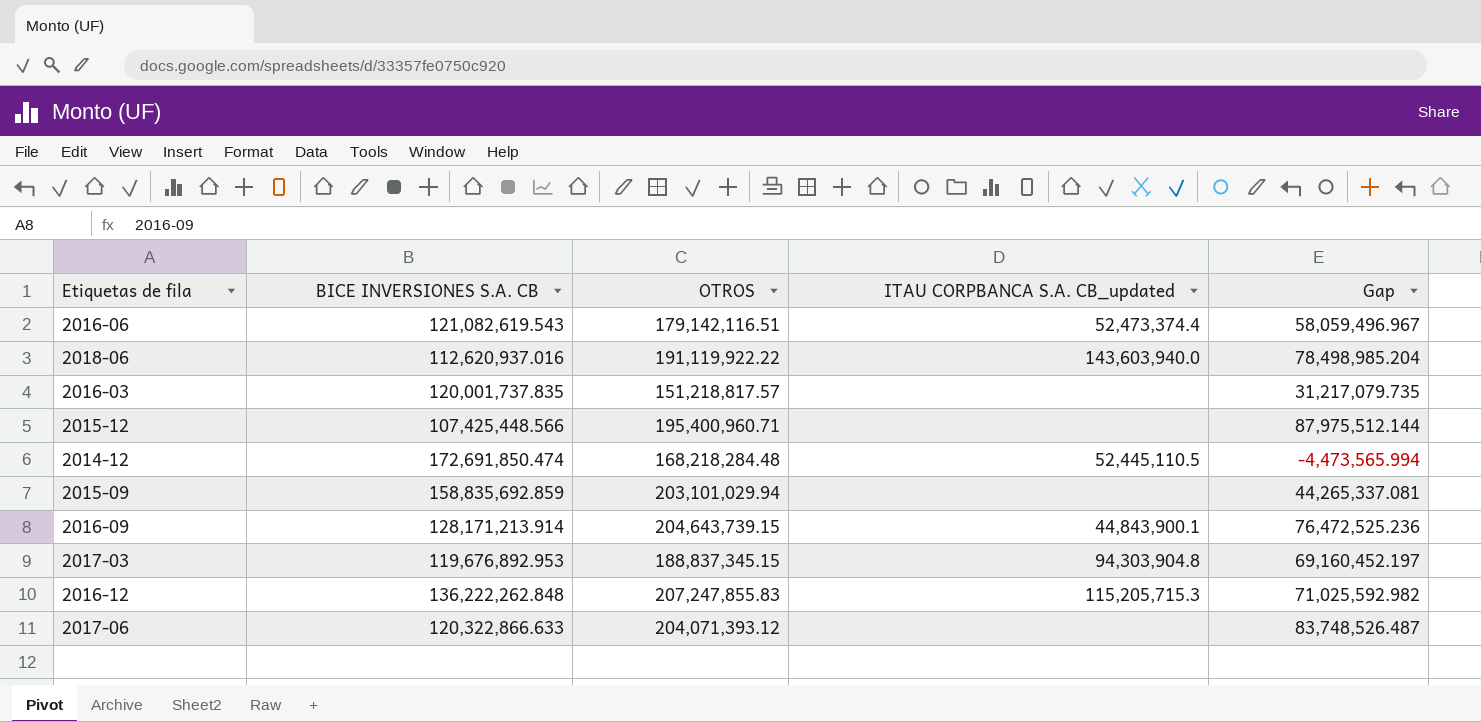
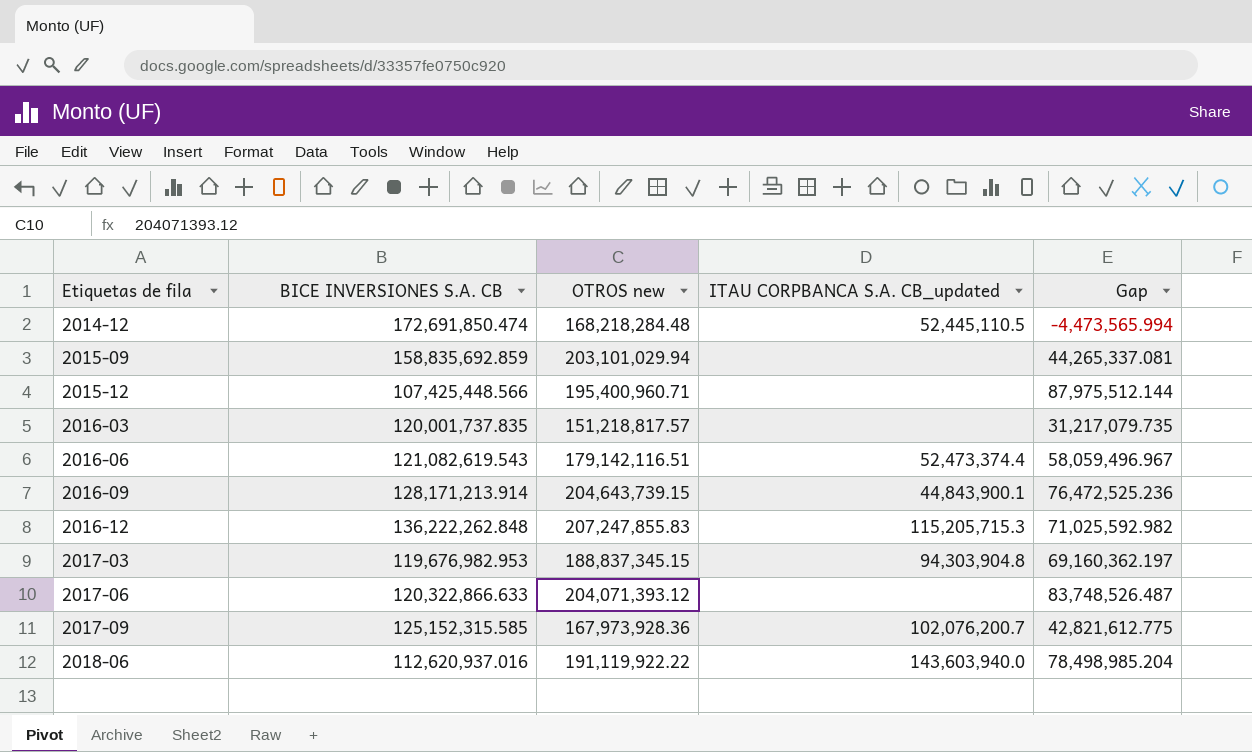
row order: none -> Etiquetas de fila ascending
column name: OTROS -> OTROS new
2017-03 | BICE INVERSIONES S.A. CB: 119,676,892.953 -> 119,676,982.953
2017-03 | Gap: 69,160,452.197 -> 69,160,362.197
row 2017-09: none -> 125,152,315.585 | 167,973,928.36 | 102,076,200.7 | 42,821,612.775

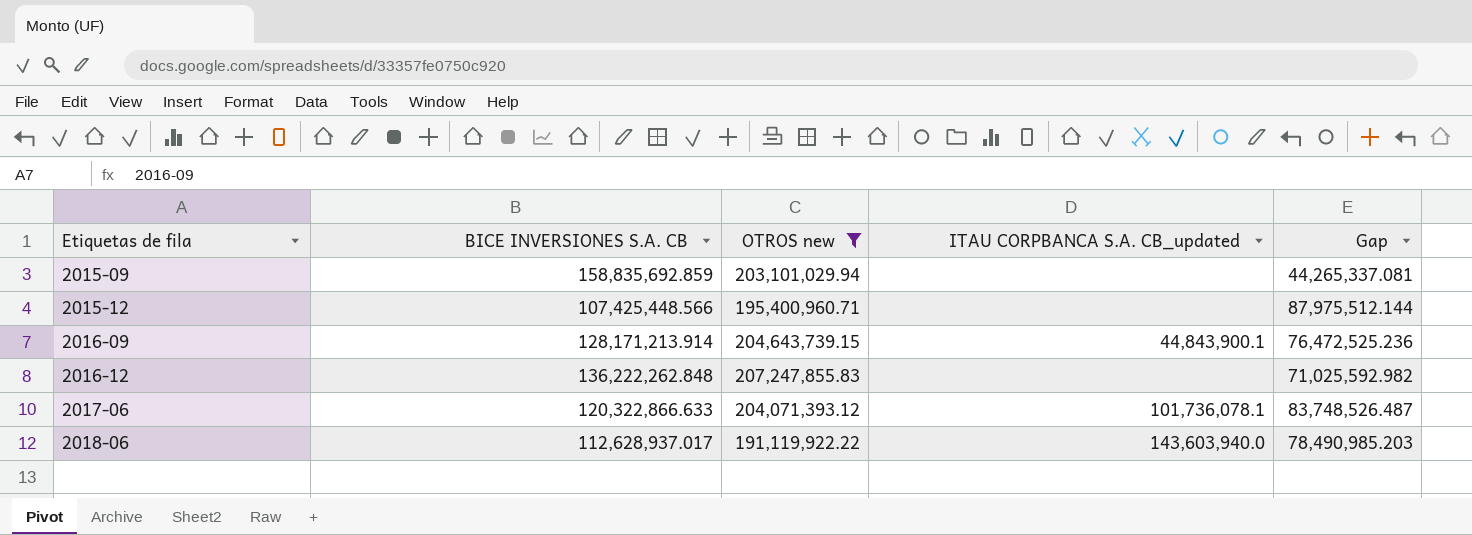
filter: none -> OTROS new >= 191,119,922.22
2016-12 | ITAU CORPBANCA S.A. CB_updated: 115,205,715.3 -> none
2017-06 | ITAU CORPBANCA S.A. CB_updated: none -> 101,736,078.1
2018-06 | BICE INVERSIONES S.A. CB: 112,620,937.016 -> 112,628,937.017
2018-06 | Gap: 78,498,985.204 -> 78,490,985.203

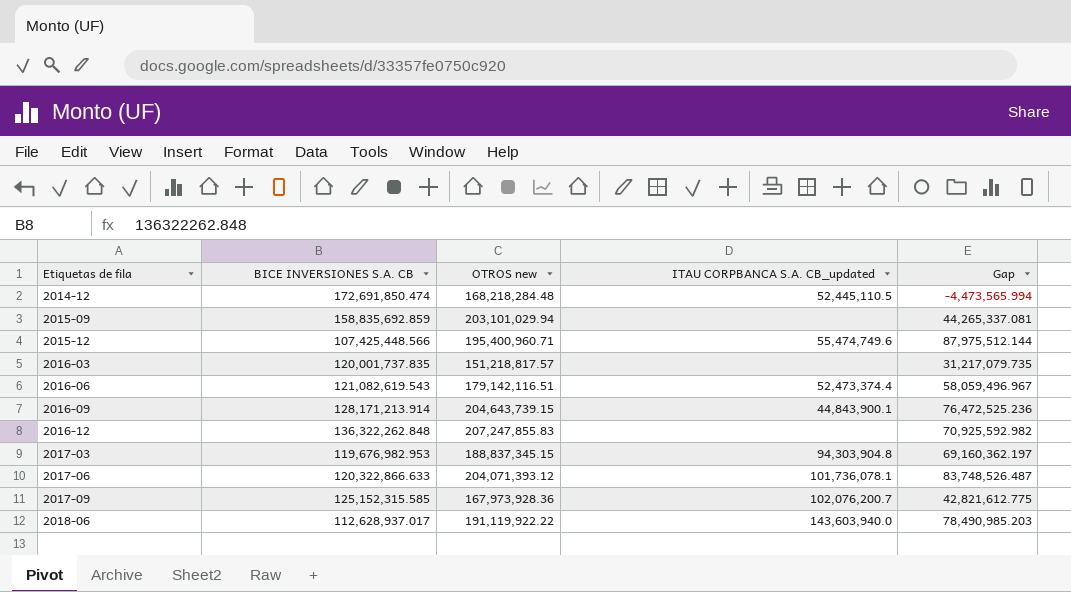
filter: OTROS new >= 191,119,922.22 -> none
2015-12 | ITAU CORPBANCA S.A. CB_updated: none -> 55,474,749.6
2016-12 | BICE INVERSIONES S.A. CB: 136,222,262.848 -> 136,322,262.848
2016-12 | Gap: 71,025,592.982 -> 70,925,592.982

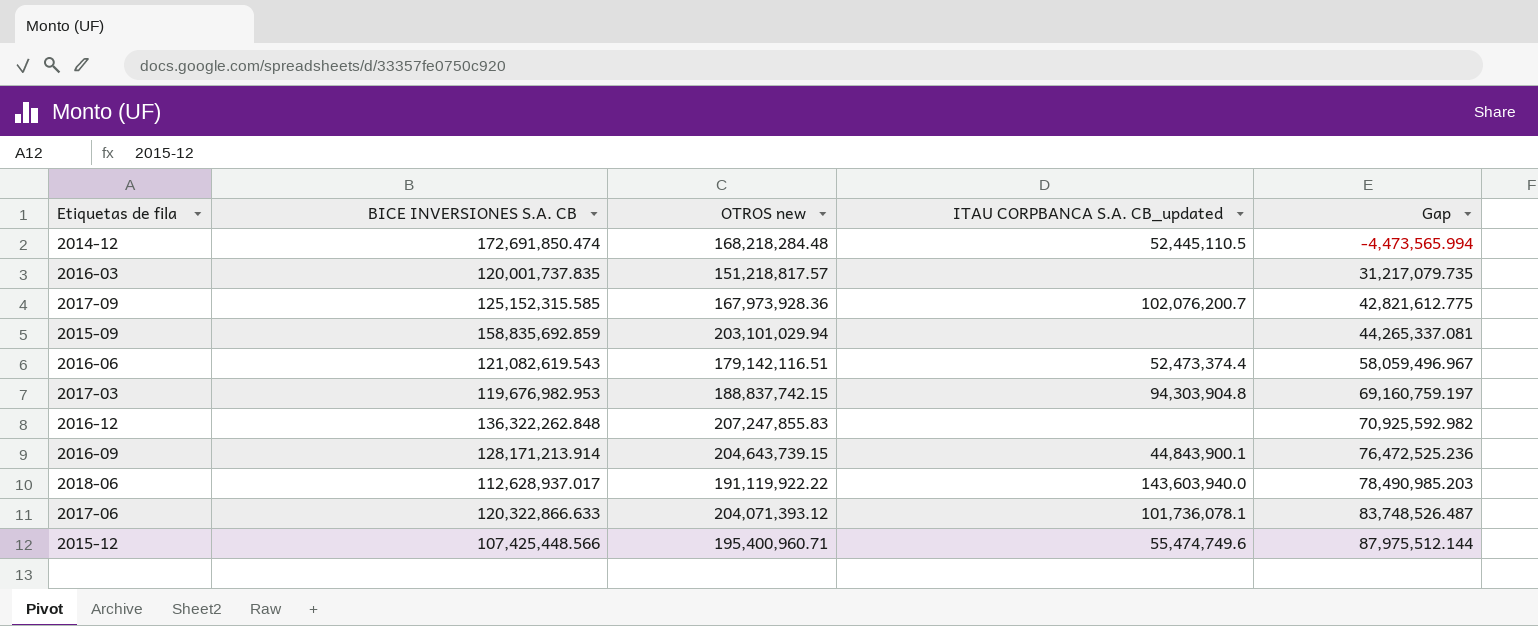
row order: Etiquetas de fila ascending -> Gap ascending
2017-03 | OTROS new: 188,837,345.15 -> 188,837,742.15
2017-03 | Gap: 69,160,362.197 -> 69,160,759.197

